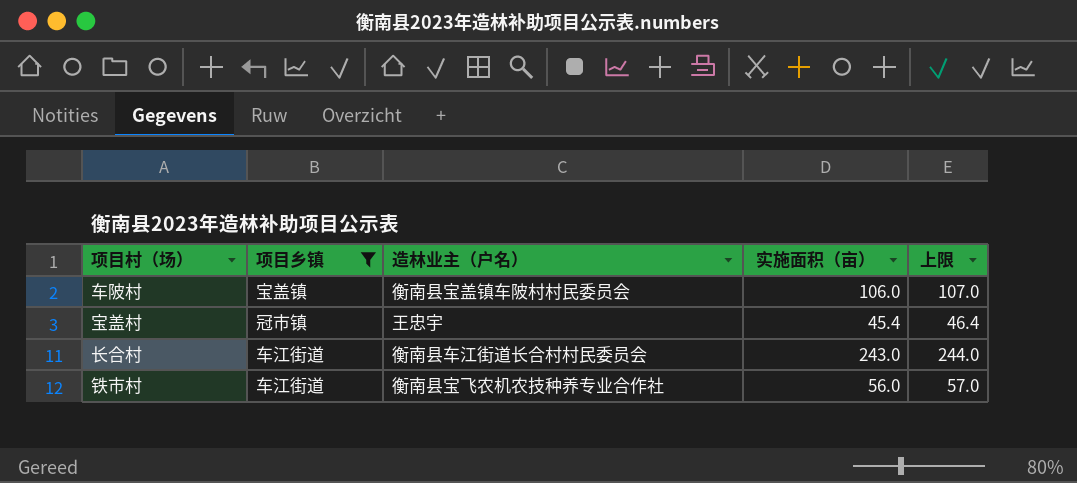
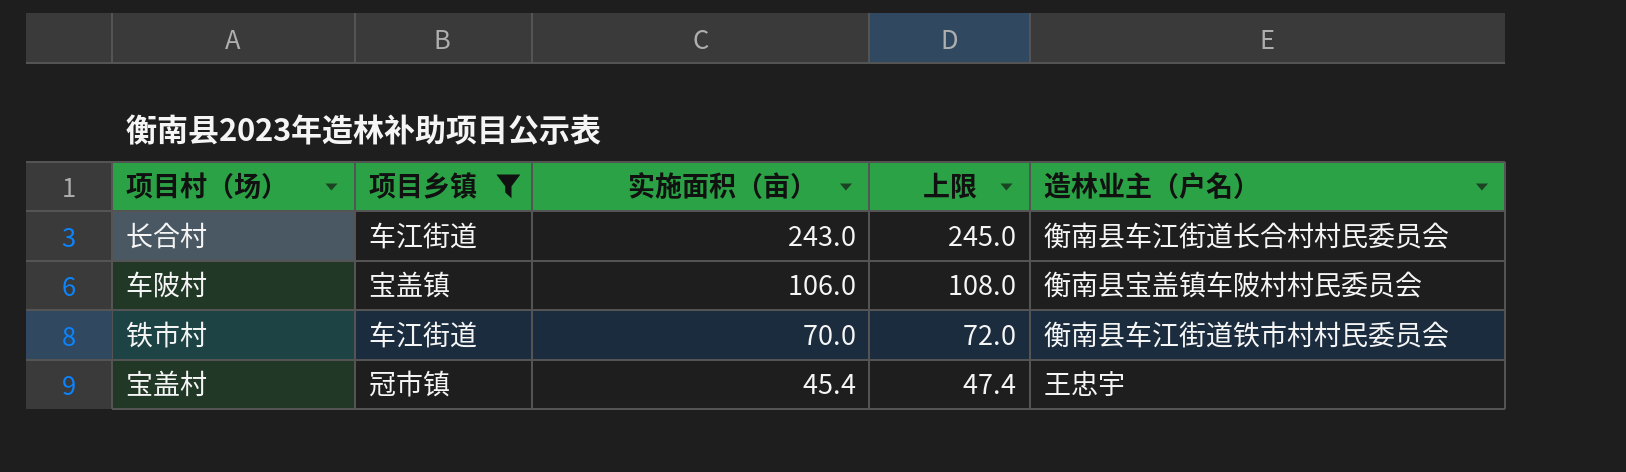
row order: none -> 实施面积（亩） descending
column 上限 | formula: [实施面积（亩）] + 1 -> [实施面积（亩）] + 2
column 造林业主（户名） | position: 3 -> 5
铁市村 | 实施面积（亩）: 56.0 -> 70.0
铁市村 | 造林业主（户名）: 衡南县宝飞农机农技种养专业合作社 -> 衡南县车江街道铁市村村民委员会

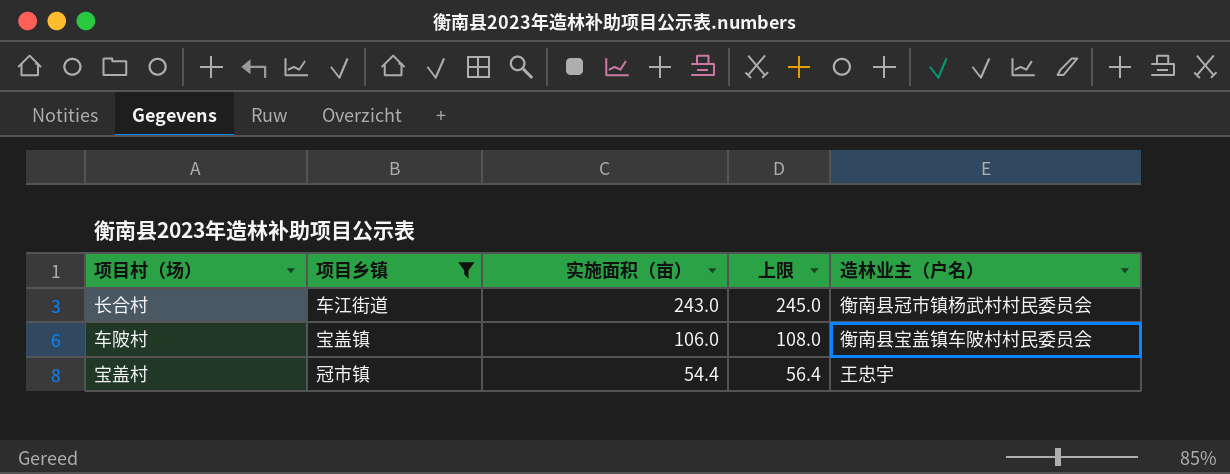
row 铁市村: 车江街道 | 70.0 | 72.0 | 衡南县车江街道铁市村村民委员会 -> none
长合村 | 造林业主（户名）: 衡南县车江街道长合村村民委员会 -> 衡南县冠市镇杨武村村民委员会
宝盖村 | 实施面积（亩）: 45.4 -> 54.4
宝盖村 | 上限: 47.4 -> 56.4

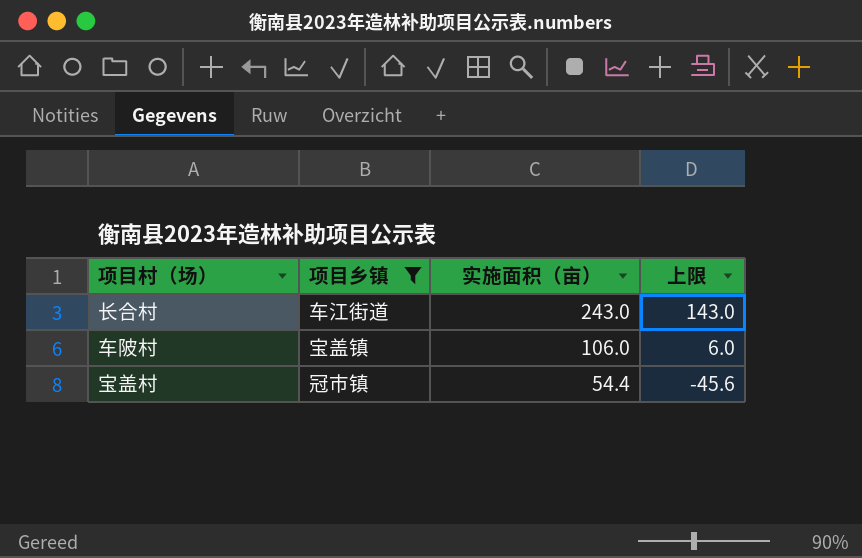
column 造林业主（户名） | position: 5 -> none
column 上限 | formula: [实施面积（亩）] + 2 -> [实施面积（亩）] - 100

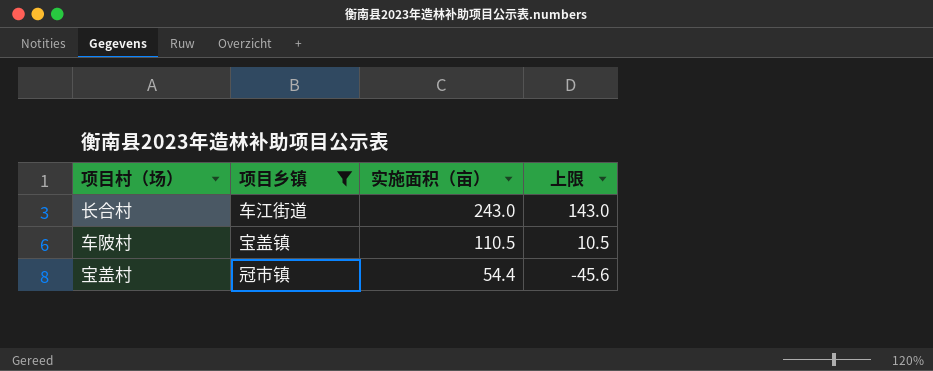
车陂村 | 实施面积（亩）: 106.0 -> 110.5
车陂村 | 上限: 6.0 -> 10.5

